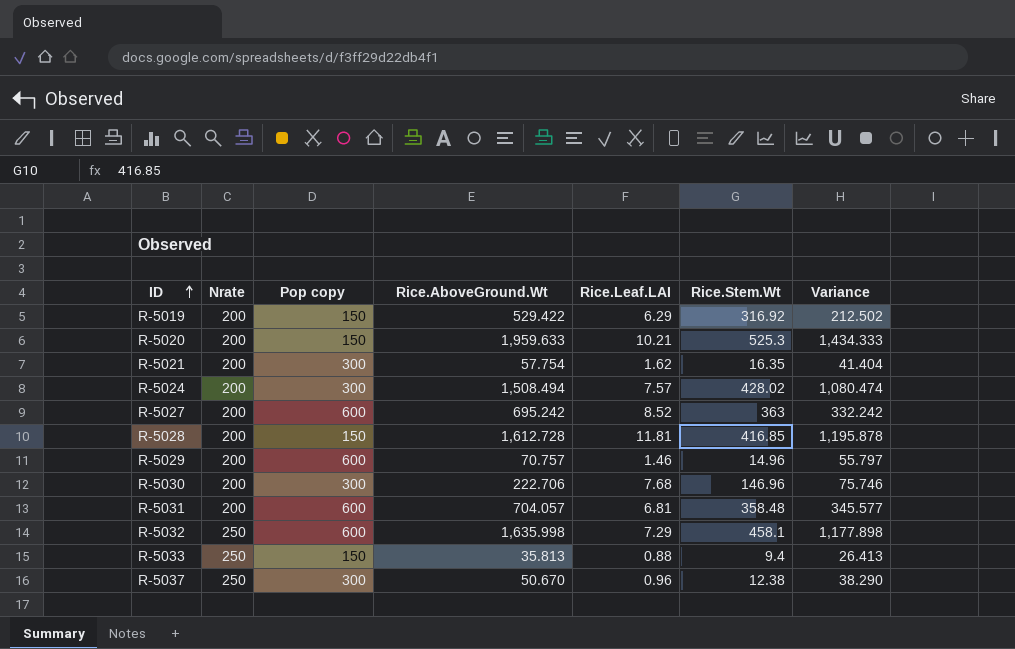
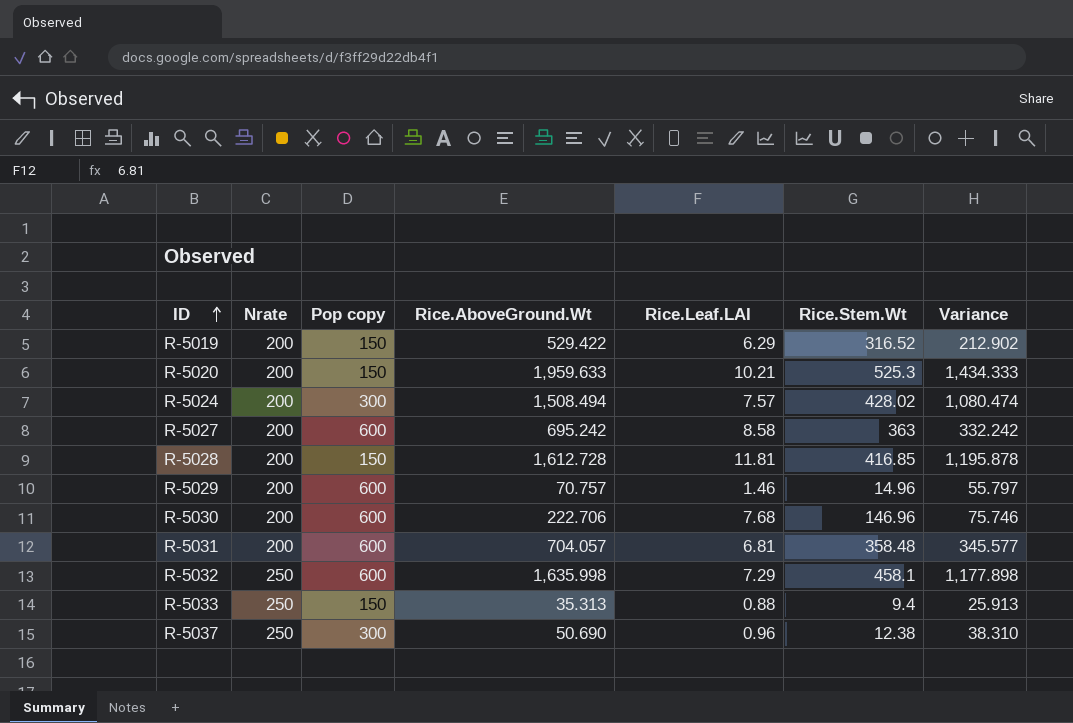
row R-5021: 200 | 300 | 57.754 | 1.62 | 16.35 | 41.404 -> none
R-5019 | Rice.Stem.Wt: 316.92 -> 316.52
R-5019 | Variance: 212.502 -> 212.902
R-5027 | Rice.Leaf.LAI: 8.52 -> 8.58
R-5030 | Pop copy: 300 -> 600
R-5033 | Rice.AboveGround.Wt: 35.813 -> 35.313
R-5033 | Variance: 26.413 -> 25.913
R-5037 | Rice.AboveGround.Wt: 50.670 -> 50.690
R-5037 | Variance: 38.290 -> 38.310

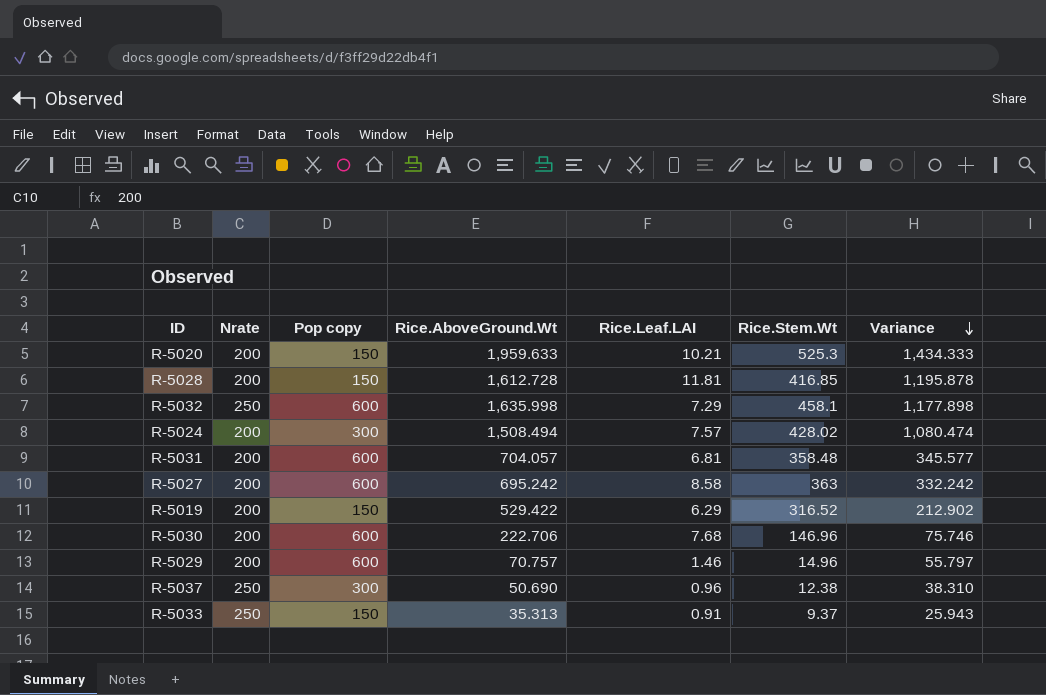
row order: ID ascending -> Variance descending
R-5033 | Rice.Leaf.LAI: 0.88 -> 0.91
R-5033 | Rice.Stem.Wt: 9.4 -> 9.37
R-5033 | Variance: 25.913 -> 25.943

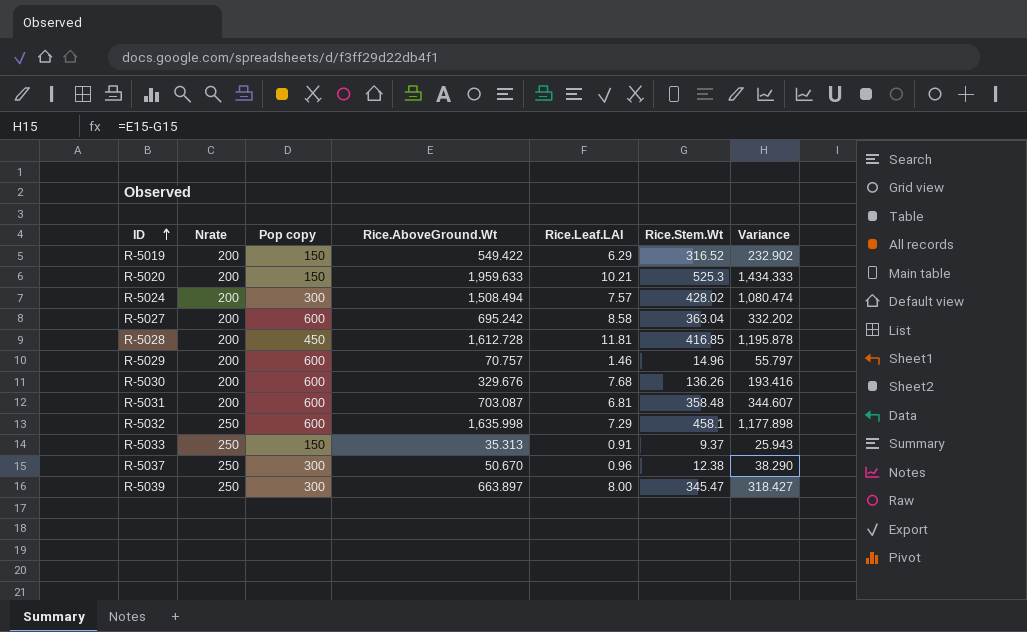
row order: Variance descending -> ID ascending
R-5019 | Rice.AboveGround.Wt: 529.422 -> 549.422
R-5019 | Variance: 212.902 -> 232.902
R-5027 | Rice.Stem.Wt: 363 -> 363.04
R-5027 | Variance: 332.242 -> 332.202
R-5028 | Pop copy: 150 -> 450
R-5030 | Rice.AboveGround.Wt: 222.706 -> 329.676
R-5030 | Rice.Stem.Wt: 146.96 -> 136.26
R-5030 | Variance: 75.746 -> 193.416
R-5031 | Rice.AboveGround.Wt: 704.057 -> 703.087
R-5031 | Variance: 345.577 -> 344.607
R-5037 | Rice.AboveGround.Wt: 50.690 -> 50.670
R-5037 | Variance: 38.310 -> 38.290
row R-5039: none -> 250 | 300 | 663.897 | 8.00 | 345.47 | 318.427

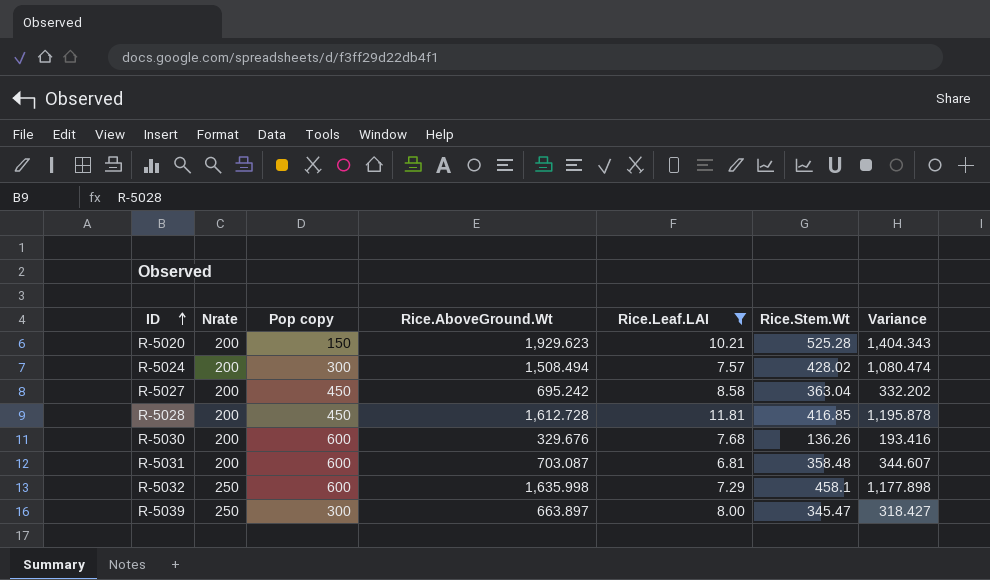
filter: none -> Rice.Leaf.LAI >= 6.81
R-5020 | Rice.AboveGround.Wt: 1,959.633 -> 1,929.623
R-5020 | Rice.Stem.Wt: 525.3 -> 525.28
R-5020 | Variance: 1,434.333 -> 1,404.343
R-5027 | Pop copy: 600 -> 450

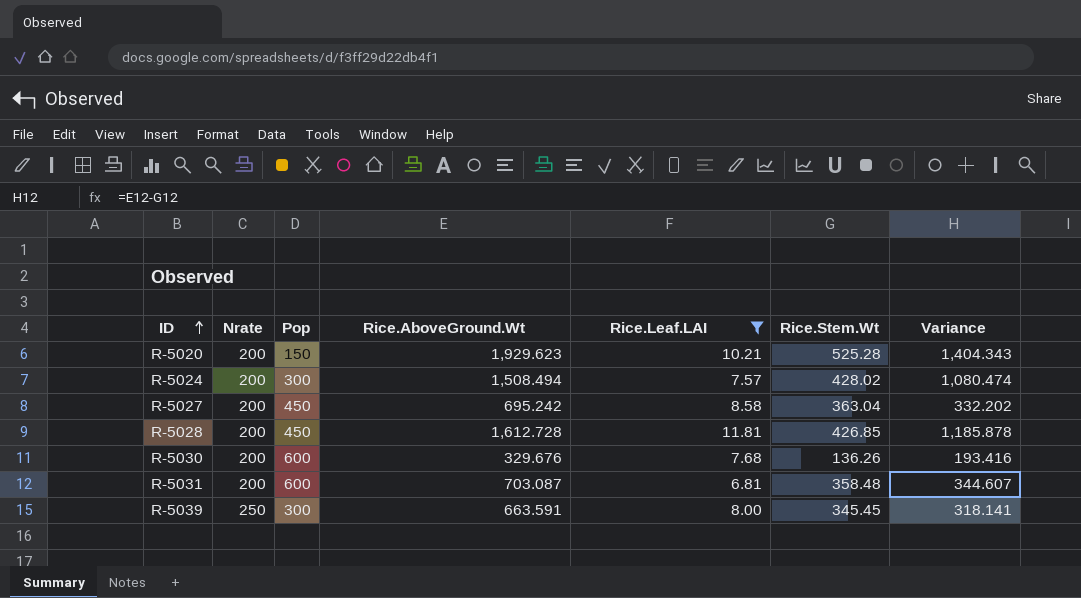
column name: Pop copy -> Pop
row R-5032: 250 | 600 | 1,635.998 | 7.29 | 458.1 | 1,177.898 -> none
R-5028 | Rice.Stem.Wt: 416.85 -> 426.85
R-5028 | Variance: 1,195.878 -> 1,185.878
R-5039 | Rice.AboveGround.Wt: 663.897 -> 663.591
R-5039 | Rice.Stem.Wt: 345.47 -> 345.45
R-5039 | Variance: 318.427 -> 318.141

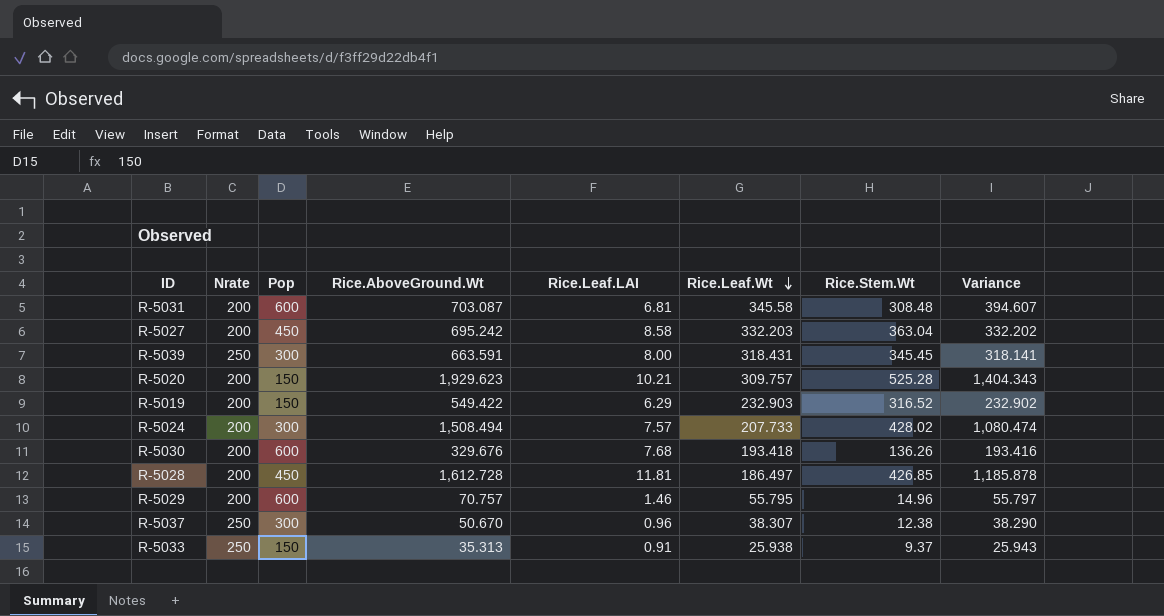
filter: Rice.Leaf.LAI >= 6.81 -> none
row order: ID ascending -> Rice.Leaf.Wt descending
column Rice.Leaf.Wt | position: none -> 6
R-5031 | Rice.Stem.Wt: 358.48 -> 308.48
R-5031 | Variance: 344.607 -> 394.607

